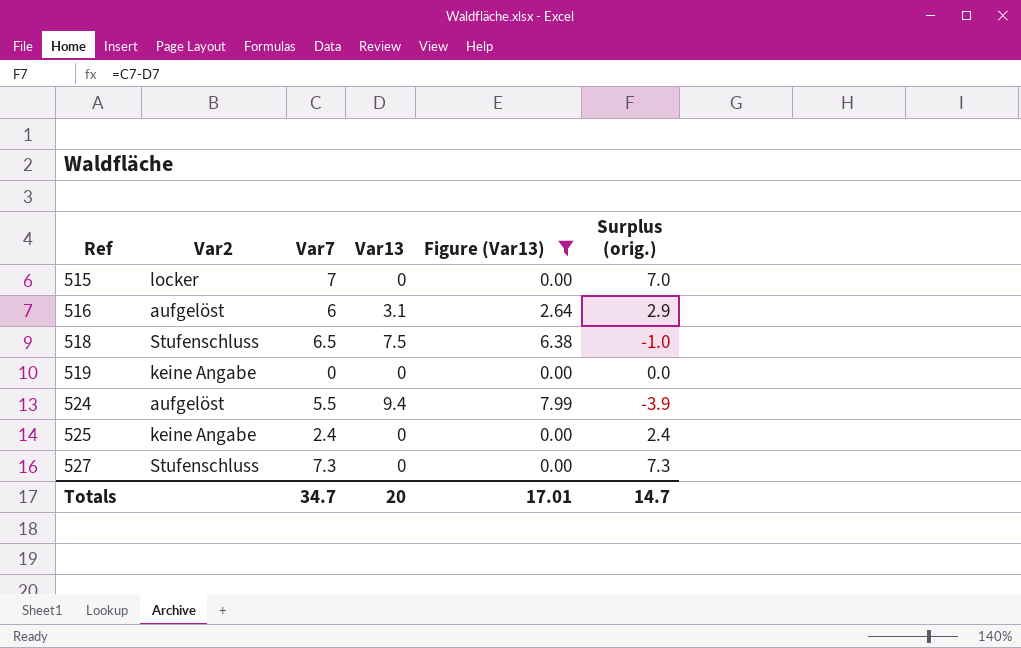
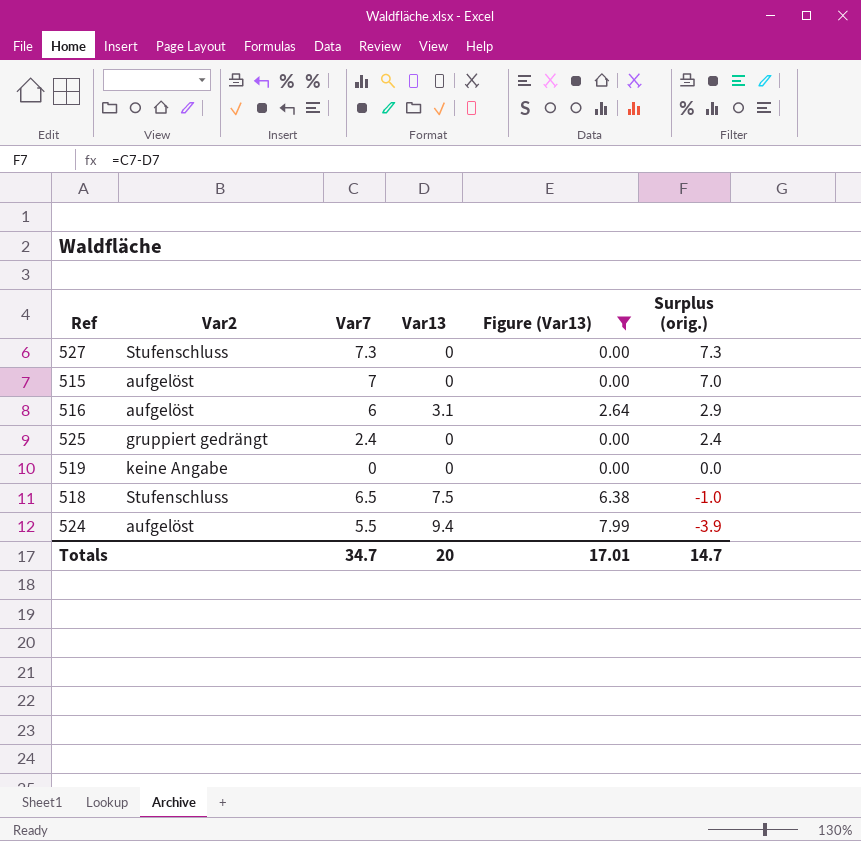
row order: Ref ascending -> Surplus (orig.) descending
515 | Var2: locker -> aufgelöst
525 | Var2: keine Angabe -> gruppiert gedrängt

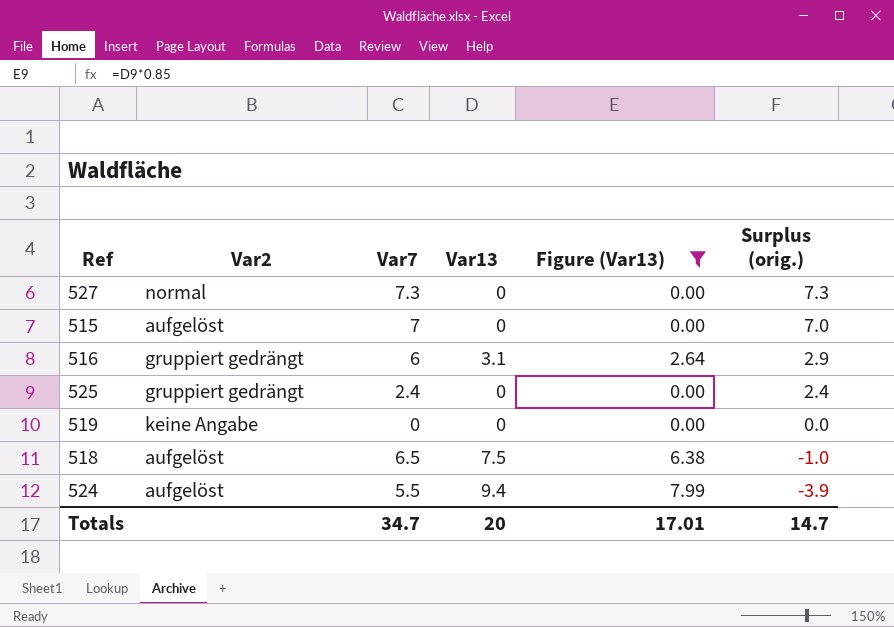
527 | Var2: Stufenschluss -> normal
516 | Var2: aufgelöst -> gruppiert gedrängt
518 | Var2: Stufenschluss -> aufgelöst

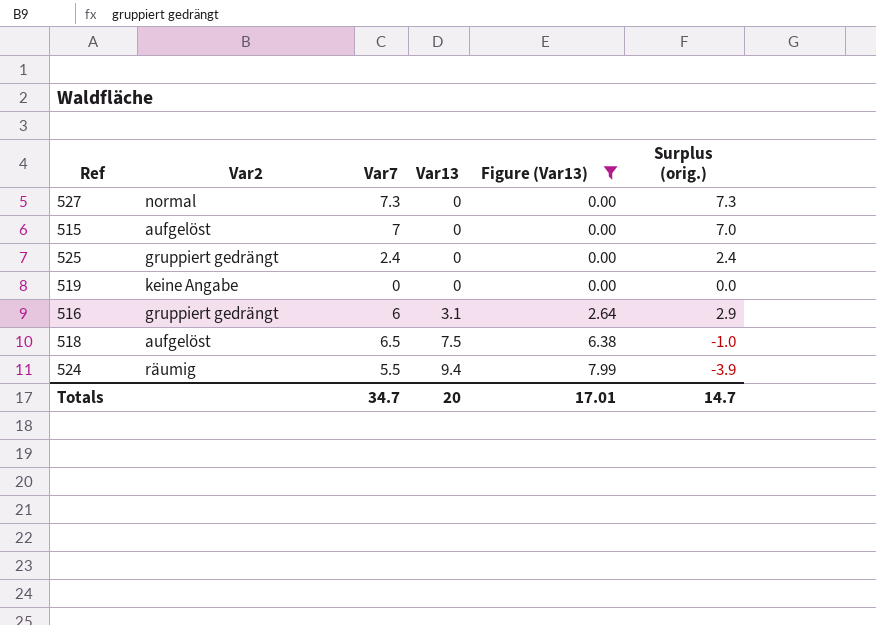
row order: Surplus (orig.) descending -> Var13 ascending
524 | Var2: aufgelöst -> räumig

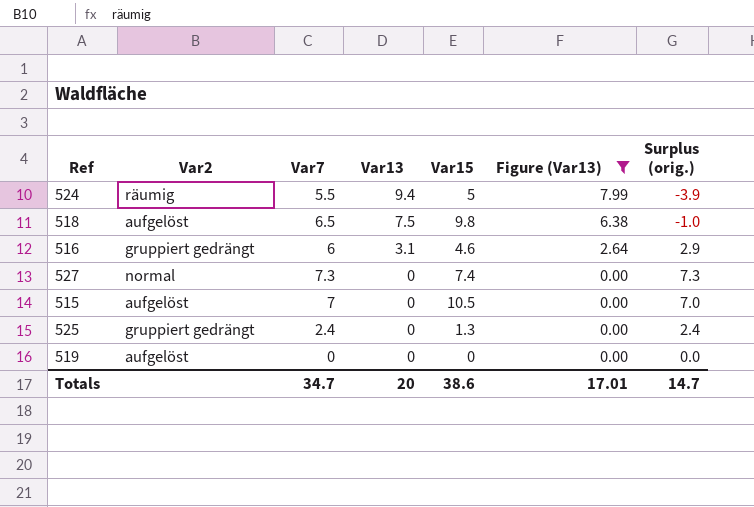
row order: Var13 ascending -> Var13 descending
column Var15 | position: none -> 5
519 | Var2: keine Angabe -> aufgelöst

